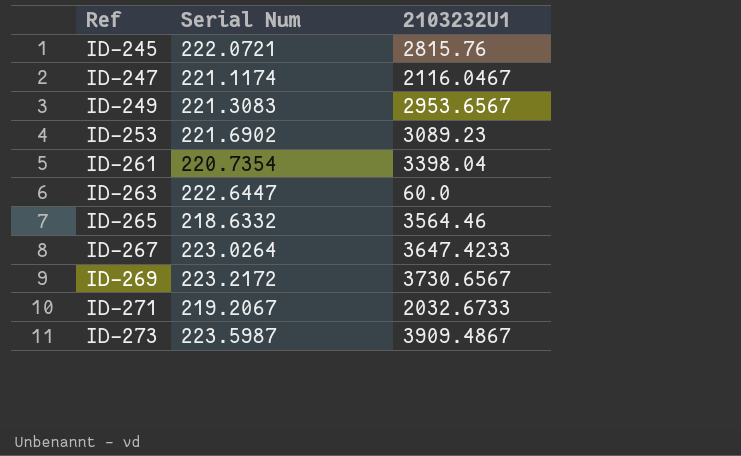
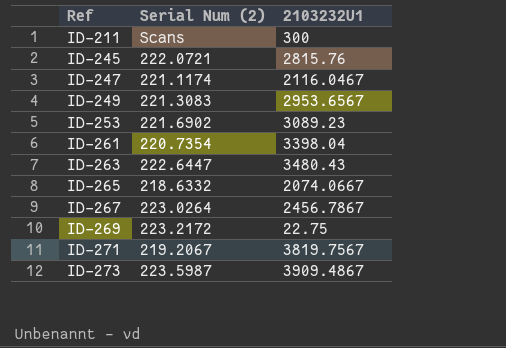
column name: Serial Num -> Serial Num (2)
row ID-211: none -> Scans | 300
ID-263 | 2103232U1: 60.0 -> 3480.43
ID-265 | 2103232U1: 3564.46 -> 2074.0667
ID-267 | 2103232U1: 3647.4233 -> 2456.7867
ID-269 | 2103232U1: 3730.6567 -> 22.75
ID-271 | 2103232U1: 2032.6733 -> 3819.7567

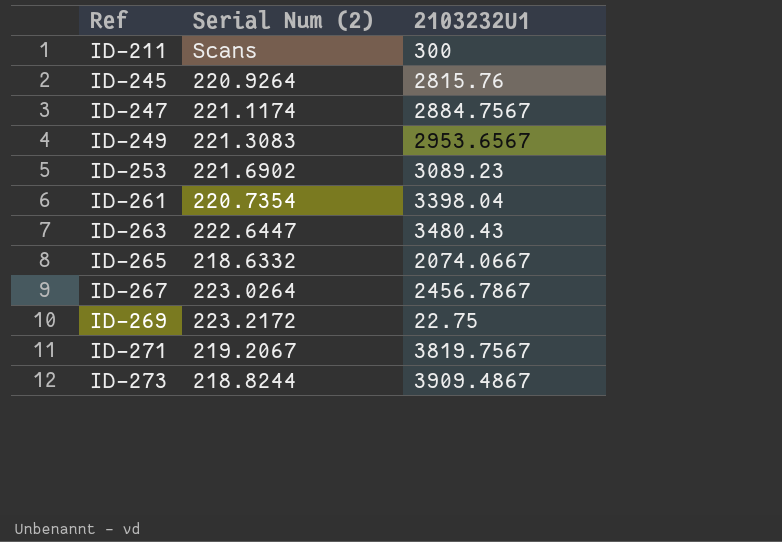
ID-245 | Serial Num (2): 222.0721 -> 220.9264
ID-247 | 2103232U1: 2116.0467 -> 2884.7567
ID-273 | Serial Num (2): 223.5987 -> 218.8244

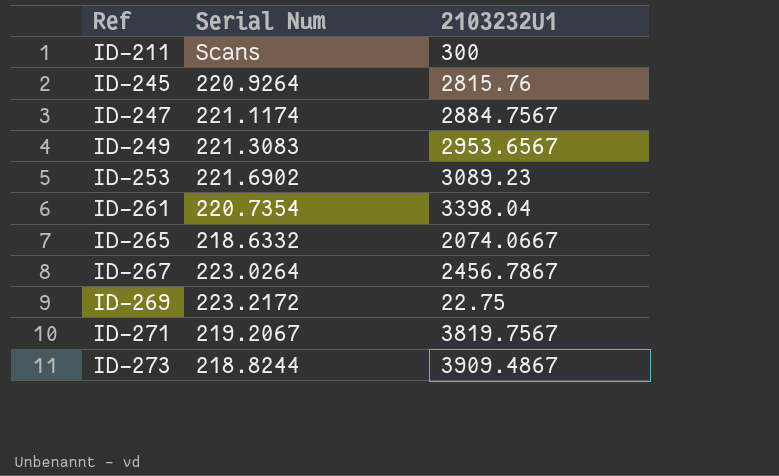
column name: Serial Num (2) -> Serial Num
row ID-263: 222.6447 | 3480.43 -> none

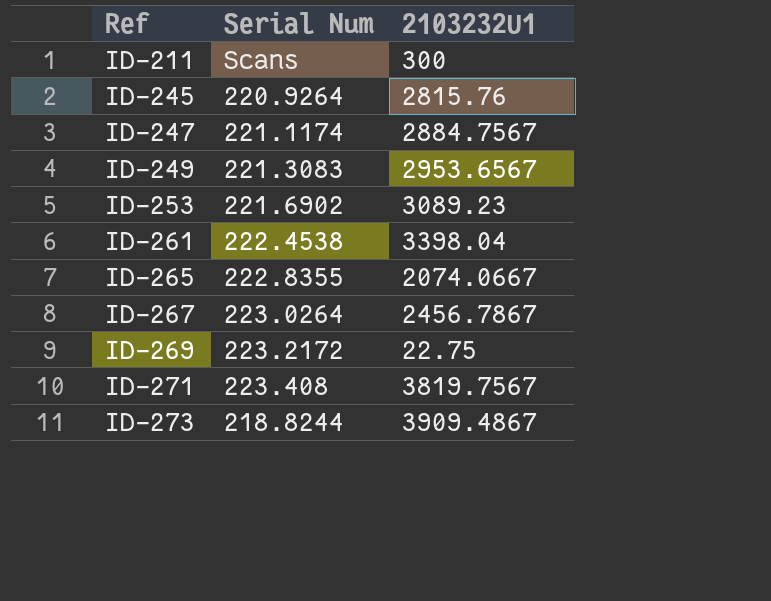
ID-261 | Serial Num: 220.7354 -> 222.4538
ID-265 | Serial Num: 218.6332 -> 222.8355
ID-271 | Serial Num: 219.2067 -> 223.408

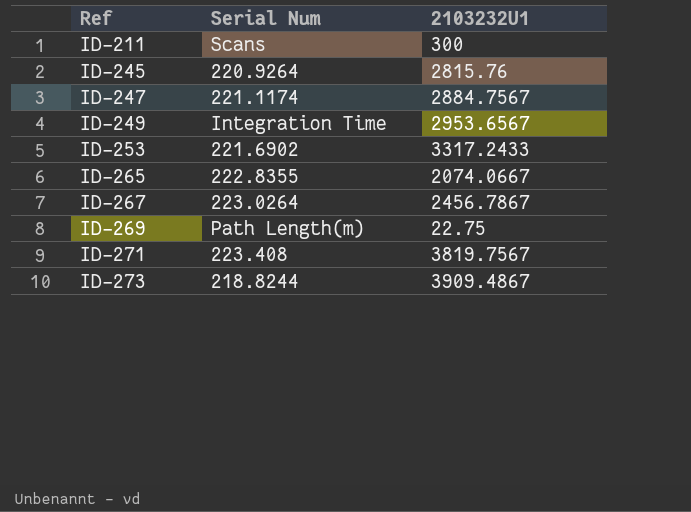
row ID-261: 222.4538 | 3398.04 -> none
ID-249 | Serial Num: 221.3083 -> Integration Time
ID-253 | 2103232U1: 3089.23 -> 3317.2433
ID-269 | Serial Num: 223.2172 -> Path Length(m)

